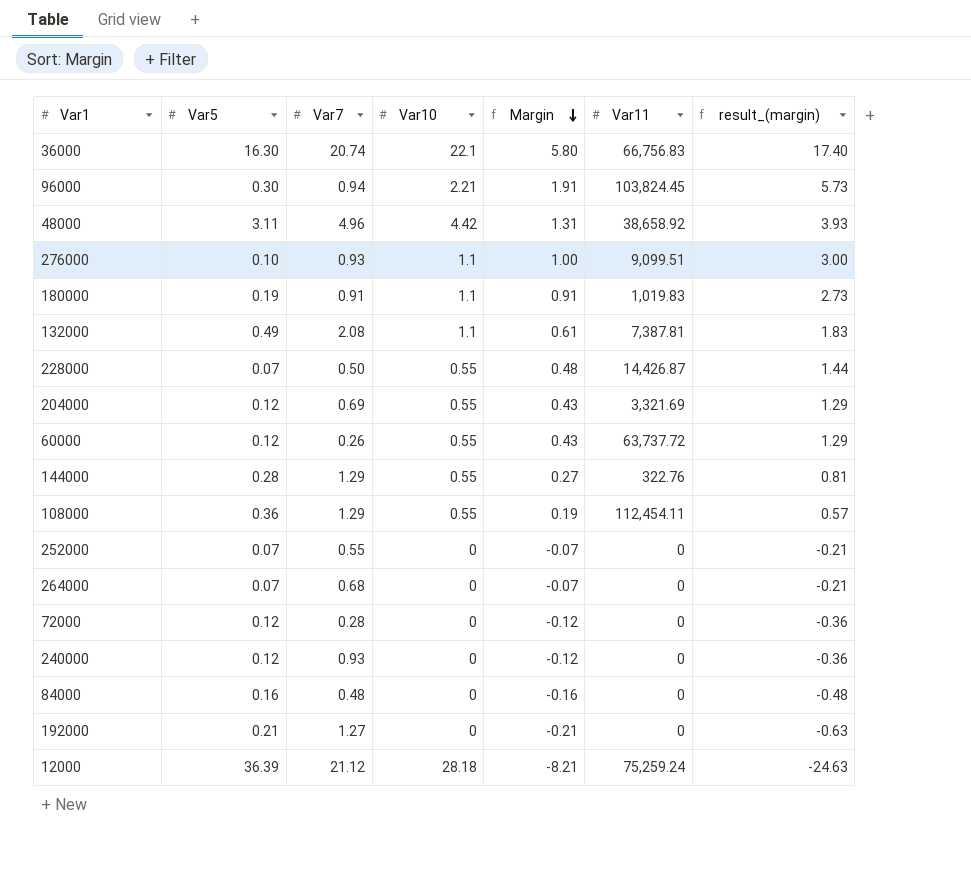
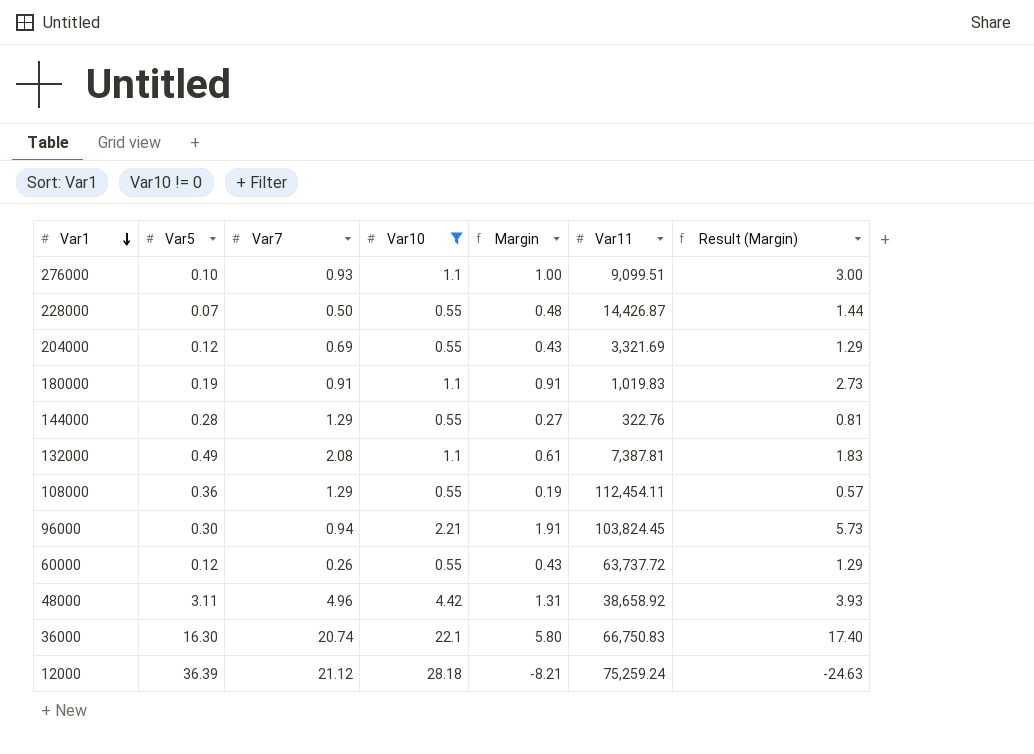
filter: none -> Var10 != 0
row order: Margin descending -> Var1 descending
column name: result_(margin) -> Result (Margin)
36000 | Var11: 66,756.83 -> 66,750.83

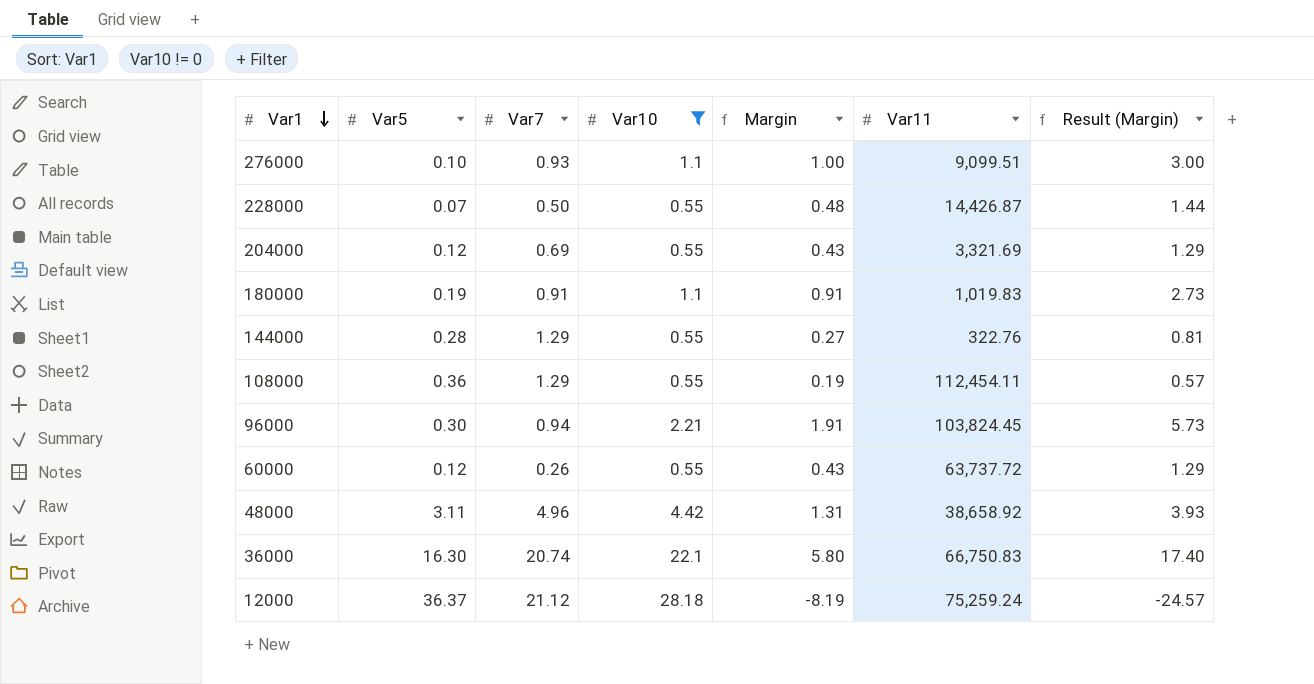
row 132000: 0.49 | 2.08 | 1.1 | 0.61 | 7,387.81 | 1.83 -> none
12000 | Var5: 36.39 -> 36.37
12000 | Margin: -8.21 -> -8.19
12000 | Result (Margin): -24.63 -> -24.57

